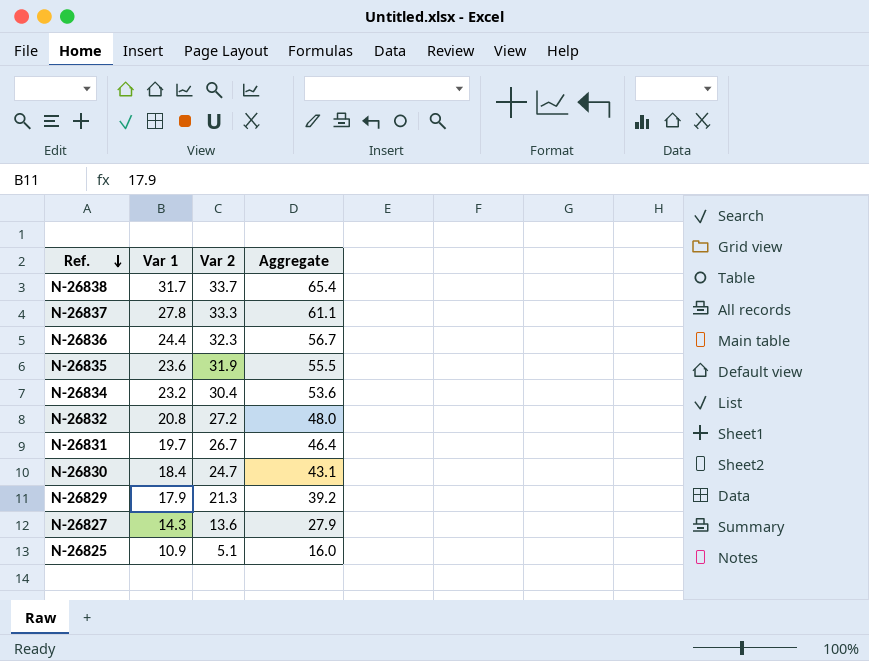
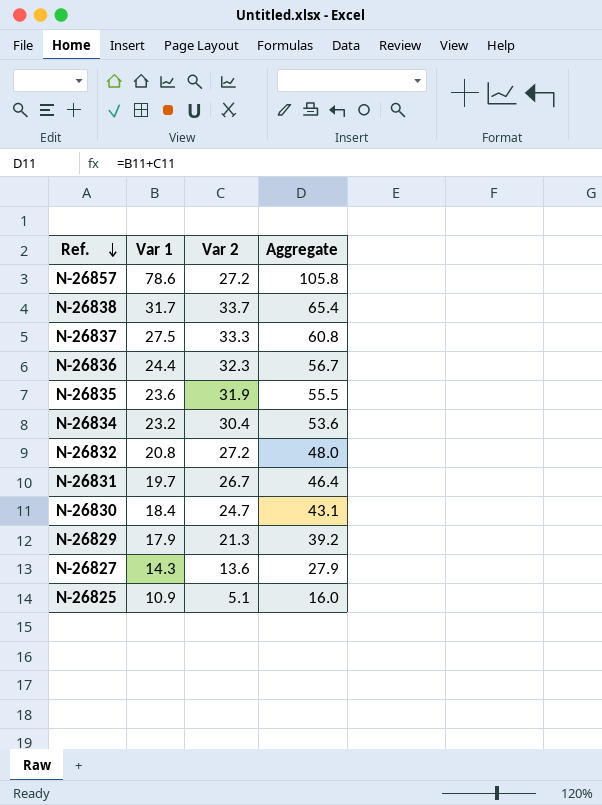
row N-26857: none -> 78.6 | 27.2 | 105.8
N-26837 | Var 1: 27.8 -> 27.5
N-26837 | Aggregate: 61.1 -> 60.8

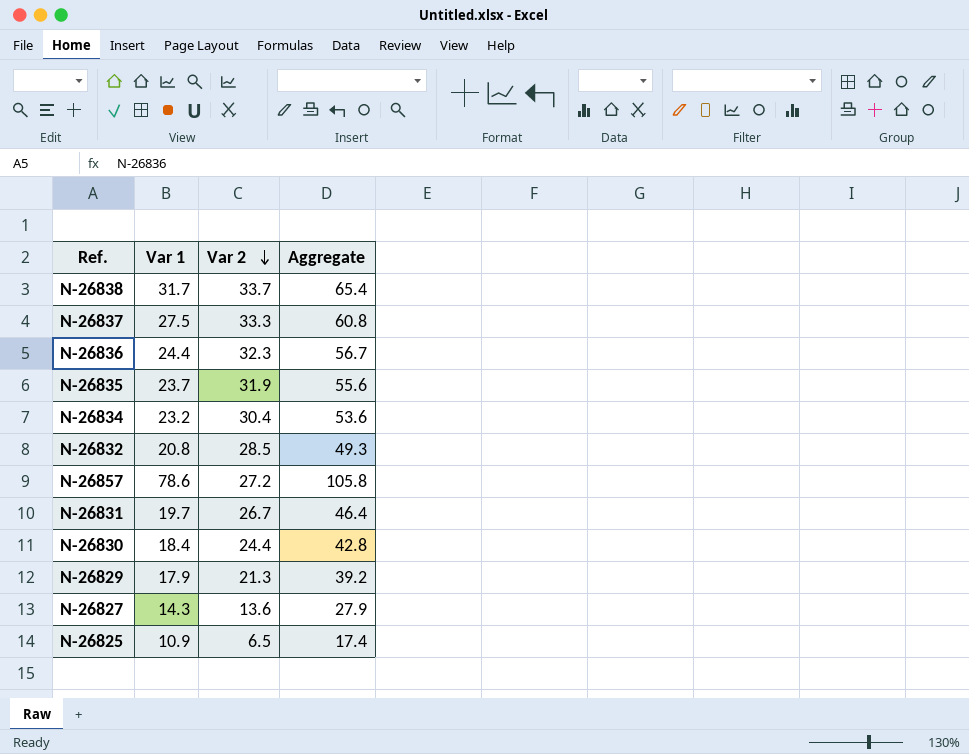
row order: Ref. descending -> Var 2 descending
N-26835 | Var 1: 23.6 -> 23.7
N-26835 | Aggregate: 55.5 -> 55.6
N-26832 | Var 2: 27.2 -> 28.5
N-26832 | Aggregate: 48.0 -> 49.3
N-26830 | Var 2: 24.7 -> 24.4
N-26830 | Aggregate: 43.1 -> 42.8
N-26825 | Var 2: 5.1 -> 6.5
N-26825 | Aggregate: 16.0 -> 17.4

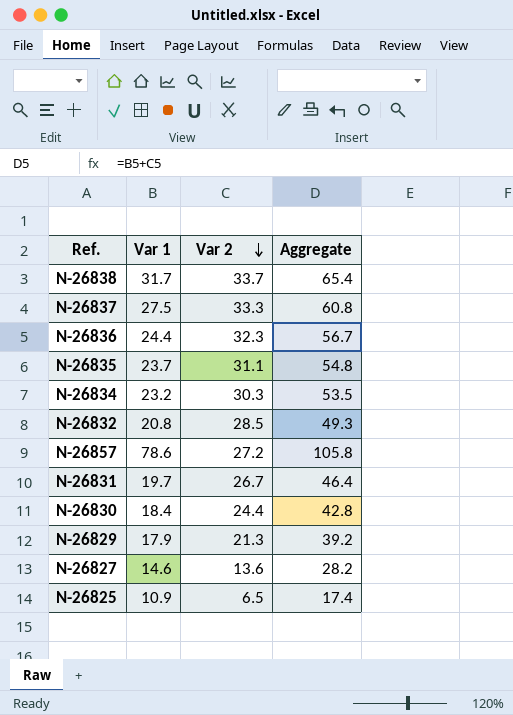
N-26835 | Var 2: 31.9 -> 31.1
N-26835 | Aggregate: 55.6 -> 54.8
N-26834 | Var 2: 30.4 -> 30.3
N-26834 | Aggregate: 53.6 -> 53.5
N-26827 | Var 1: 14.3 -> 14.6
N-26827 | Aggregate: 27.9 -> 28.2

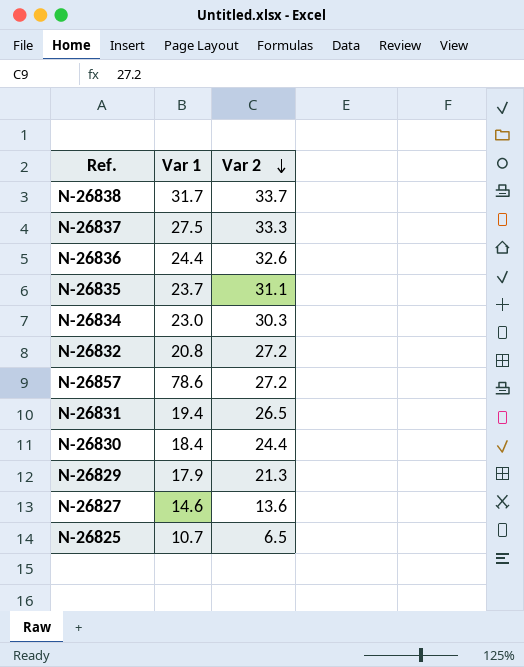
column Aggregate | formula: [Var 1] + [Var 2] -> none
N-26836 | Var 2: 32.3 -> 32.6
N-26834 | Var 1: 23.2 -> 23.0
N-26832 | Var 2: 28.5 -> 27.2
N-26831 | Var 1: 19.7 -> 19.4
N-26831 | Var 2: 26.7 -> 26.5
N-26825 | Var 1: 10.9 -> 10.7

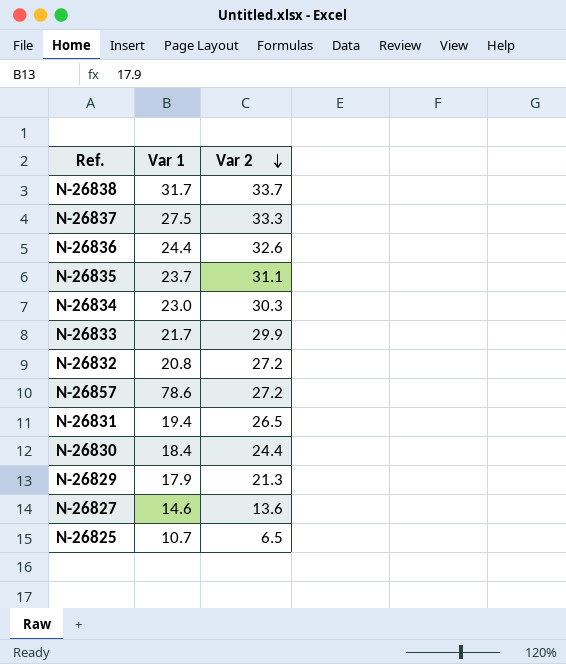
row N-26833: none -> 21.7 | 29.9

